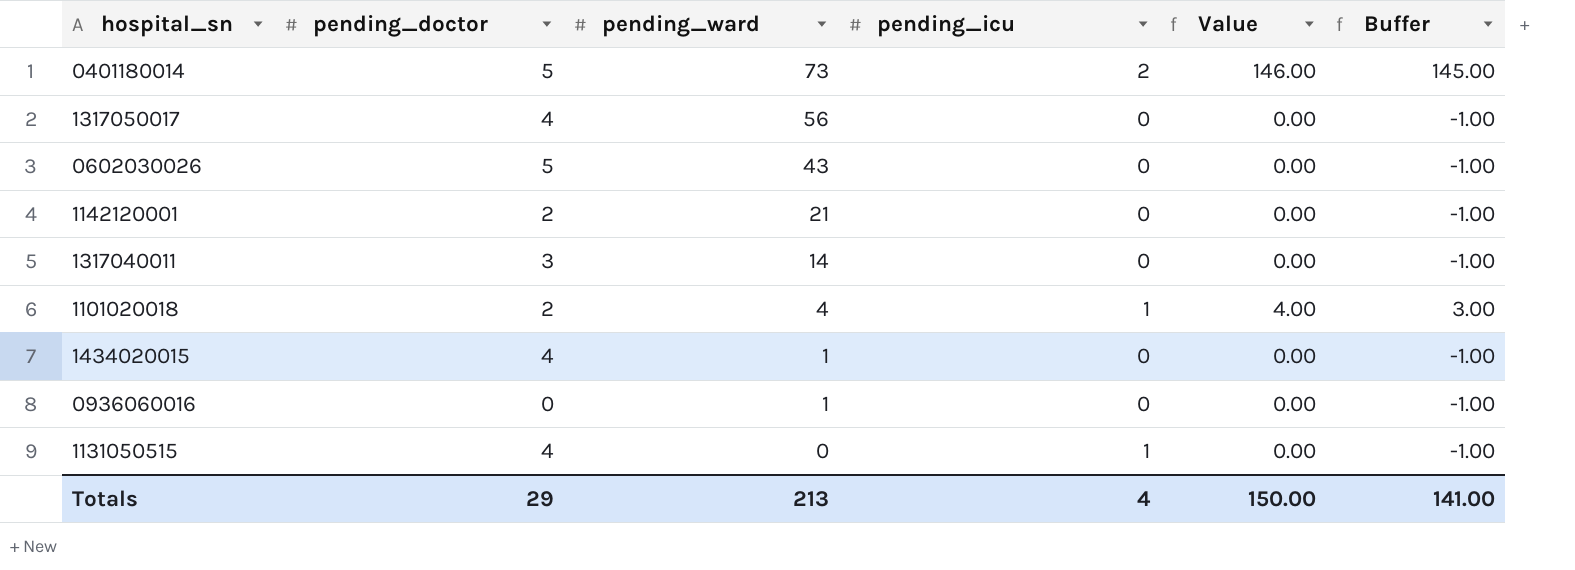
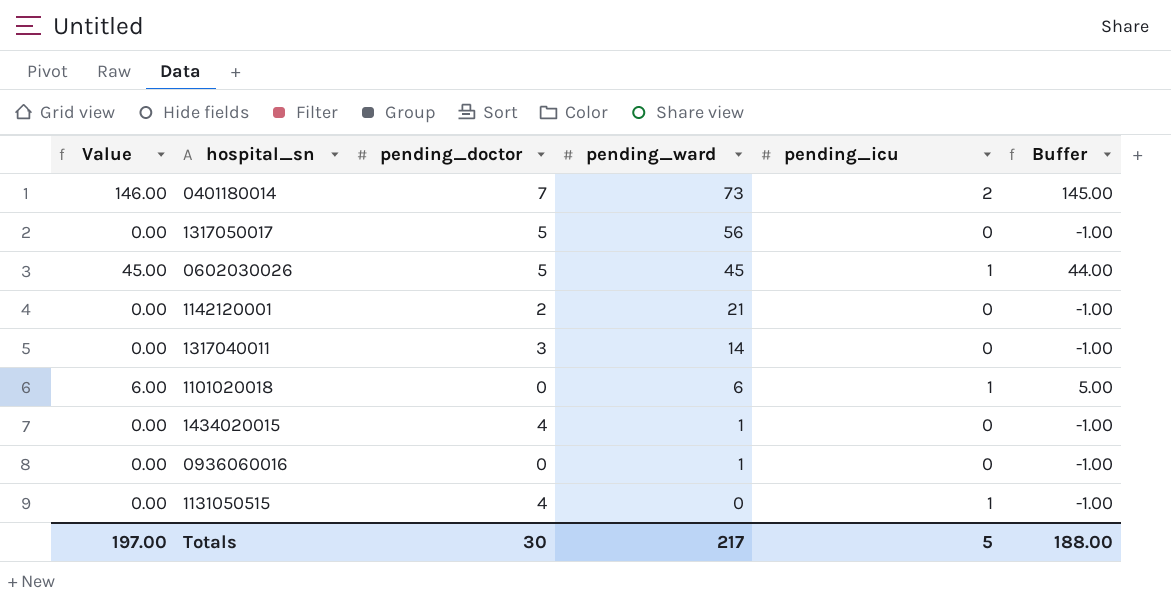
column Value | position: 5 -> 1
0401180014 | pending_doctor: 5 -> 7
1317050017 | pending_doctor: 4 -> 5
0602030026 | Value: 0.00 -> 45.00
0602030026 | pending_ward: 43 -> 45
0602030026 | pending_icu: 0 -> 1
0602030026 | Buffer: -1.00 -> 44.00
1101020018 | Value: 4.00 -> 6.00
1101020018 | pending_doctor: 2 -> 0
1101020018 | pending_ward: 4 -> 6
1101020018 | Buffer: 3.00 -> 5.00
Totals | Value: 150.00 -> 197.00
Totals | pending_doctor: 29 -> 30
Totals | pending_ward: 213 -> 217
Totals | pending_icu: 4 -> 5
Totals | Buffer: 141.00 -> 188.00

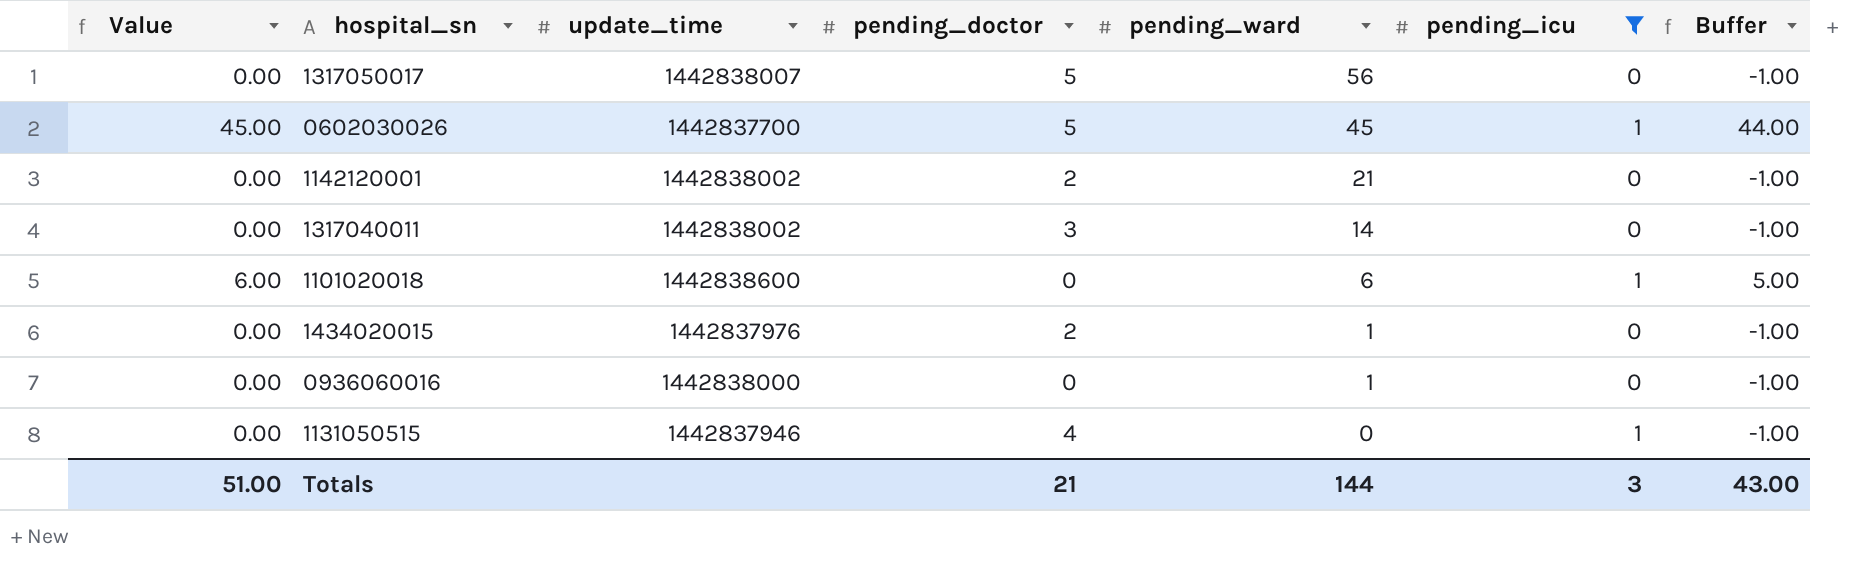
filter: none -> pending_icu != 2
column update_time | position: none -> 3
1434020015 | pending_doctor: 4 -> 2
Totals | Value: 197.00 -> 51.00
Totals | pending_doctor: 30 -> 21
Totals | pending_ward: 217 -> 144
Totals | pending_icu: 5 -> 3
Totals | Buffer: 188.00 -> 43.00

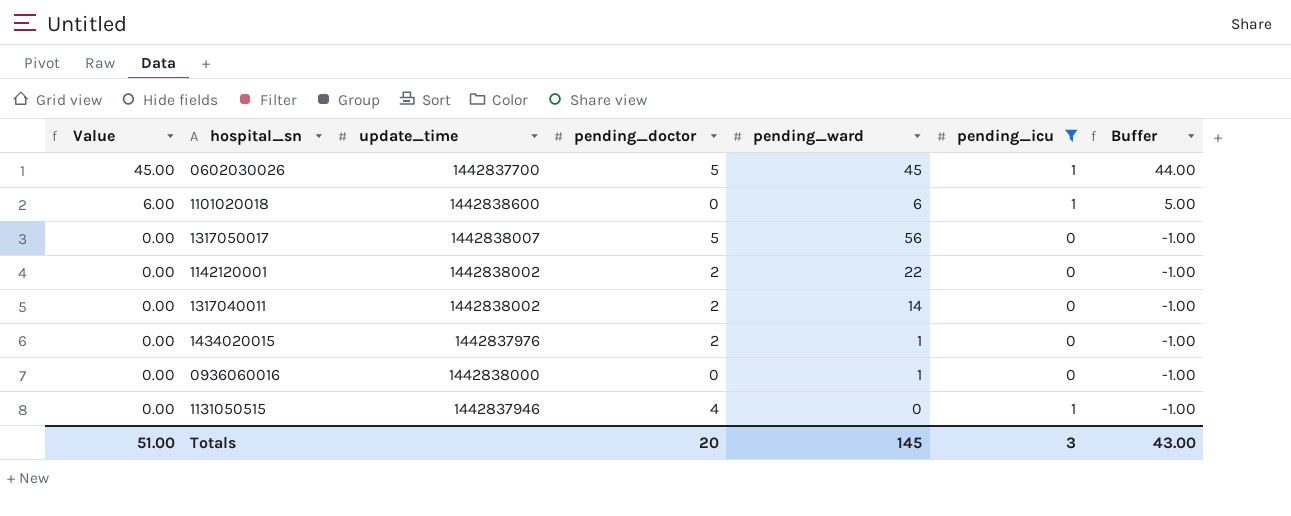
row order: pending_ward descending -> Value descending
1142120001 | pending_ward: 21 -> 22
1317040011 | pending_doctor: 3 -> 2
Totals | pending_doctor: 21 -> 20
Totals | pending_ward: 144 -> 145

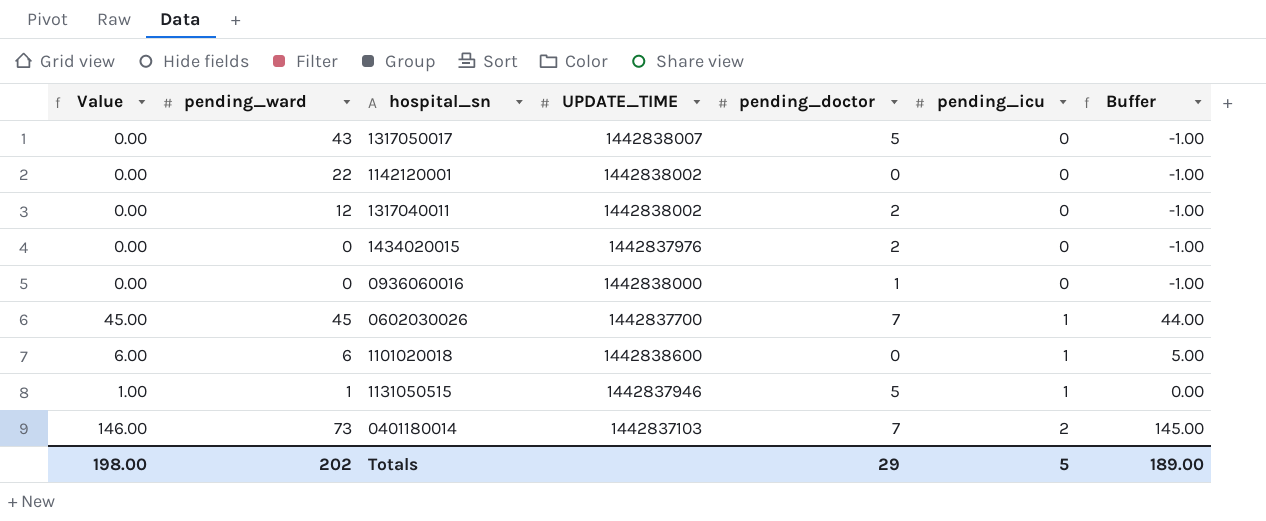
filter: pending_icu != 2 -> none
row order: Value descending -> pending_icu ascending
column pending_ward | position: 5 -> 2
column name: update_time -> UPDATE_TIME
1317050017 | pending_ward: 56 -> 43
1142120001 | pending_doctor: 2 -> 0
1317040011 | pending_ward: 14 -> 12
1434020015 | pending_ward: 1 -> 0
0936060016 | pending_ward: 1 -> 0
0936060016 | pending_doctor: 0 -> 1
0602030026 | pending_doctor: 5 -> 7
1131050515 | Value: 0.00 -> 1.00
1131050515 | pending_ward: 0 -> 1
1131050515 | pending_doctor: 4 -> 5
1131050515 | Buffer: -1.00 -> 0.00
Totals | Value: 51.00 -> 198.00
Totals | pending_ward: 145 -> 202
Totals | pending_doctor: 20 -> 29
Totals | pending_icu: 3 -> 5
Totals | Buffer: 43.00 -> 189.00

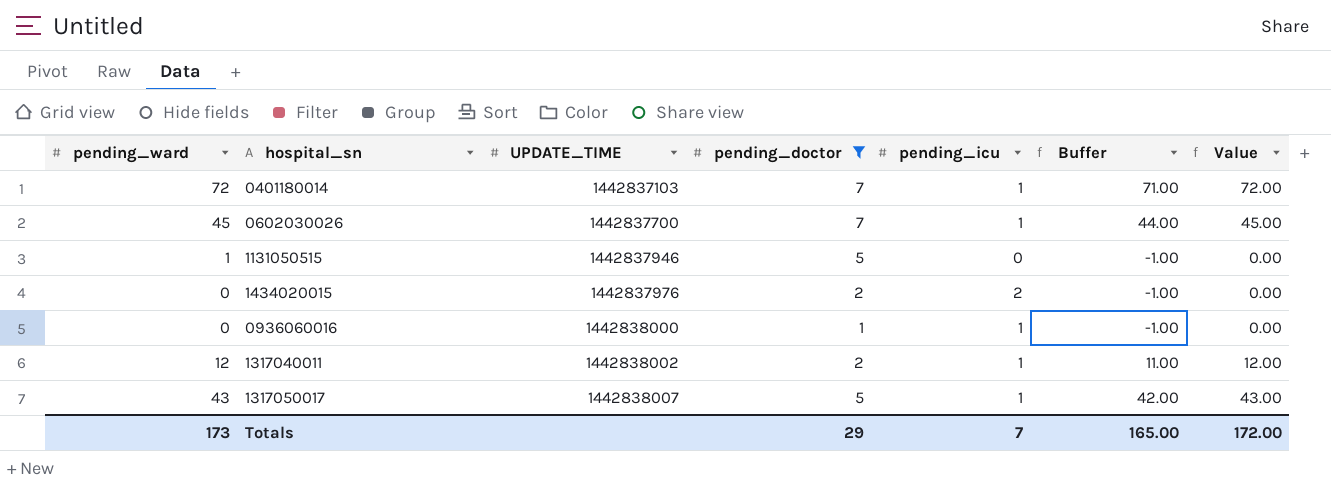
filter: none -> pending_doctor != 0
row order: pending_icu ascending -> UPDATE_TIME ascending
column Value | position: 1 -> 7
0401180014 | pending_ward: 73 -> 72
0401180014 | pending_icu: 2 -> 1
0401180014 | Buffer: 145.00 -> 71.00
0401180014 | Value: 146.00 -> 72.00
1131050515 | pending_icu: 1 -> 0
1131050515 | Buffer: 0.00 -> -1.00
1131050515 | Value: 1.00 -> 0.00
1434020015 | pending_icu: 0 -> 2
0936060016 | pending_icu: 0 -> 1
1317040011 | pending_icu: 0 -> 1
1317040011 | Buffer: -1.00 -> 11.00
1317040011 | Value: 0.00 -> 12.00
1317050017 | pending_icu: 0 -> 1
1317050017 | Buffer: -1.00 -> 42.00
1317050017 | Value: 0.00 -> 43.00
Totals | pending_ward: 202 -> 173
Totals | pending_icu: 5 -> 7
Totals | Buffer: 189.00 -> 165.00
Totals | Value: 198.00 -> 172.00

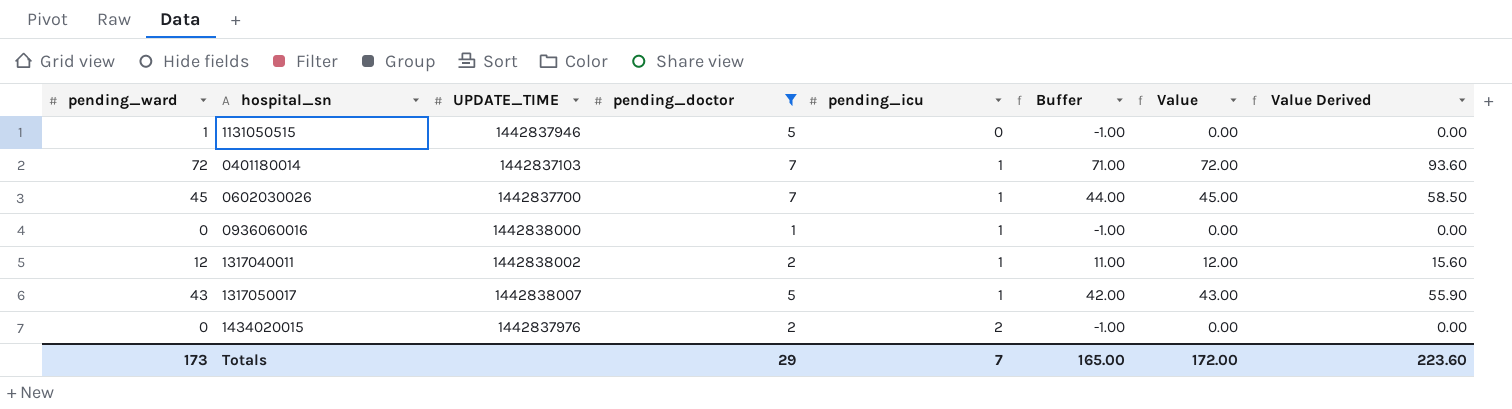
row order: UPDATE_TIME ascending -> pending_icu ascending
column Value Derived | formula: none -> [Value] * 1.3

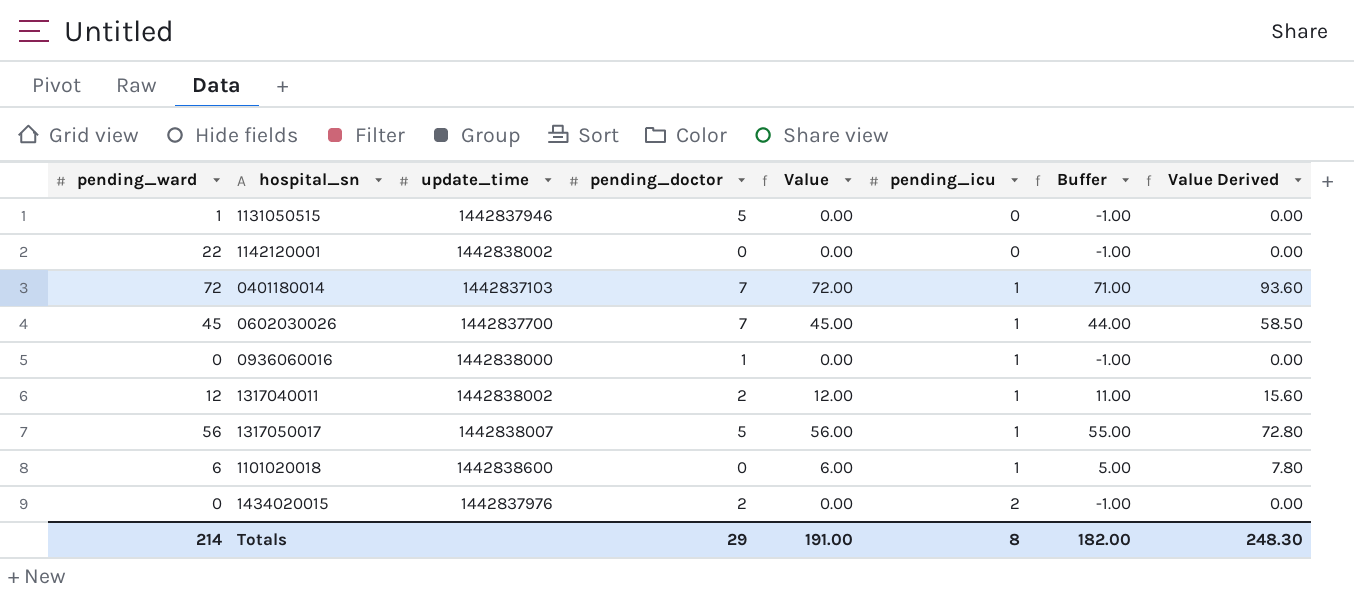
filter: pending_doctor != 0 -> none
column name: UPDATE_TIME -> update_time
column Value | position: 7 -> 5
1317050017 | pending_ward: 43 -> 56
1317050017 | Value: 43.00 -> 56.00
1317050017 | Buffer: 42.00 -> 55.00
1317050017 | Value Derived: 55.90 -> 72.80
Totals | pending_ward: 173 -> 214
Totals | Value: 172.00 -> 191.00
Totals | pending_icu: 7 -> 8
Totals | Buffer: 165.00 -> 182.00
Totals | Value Derived: 223.60 -> 248.30

